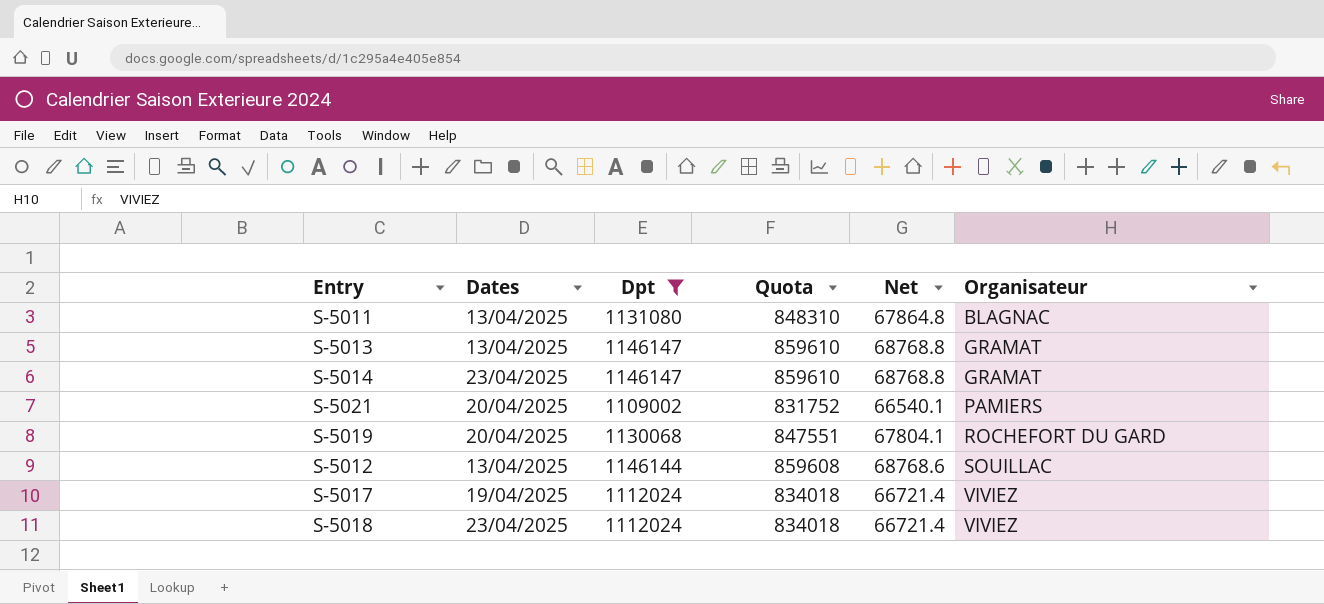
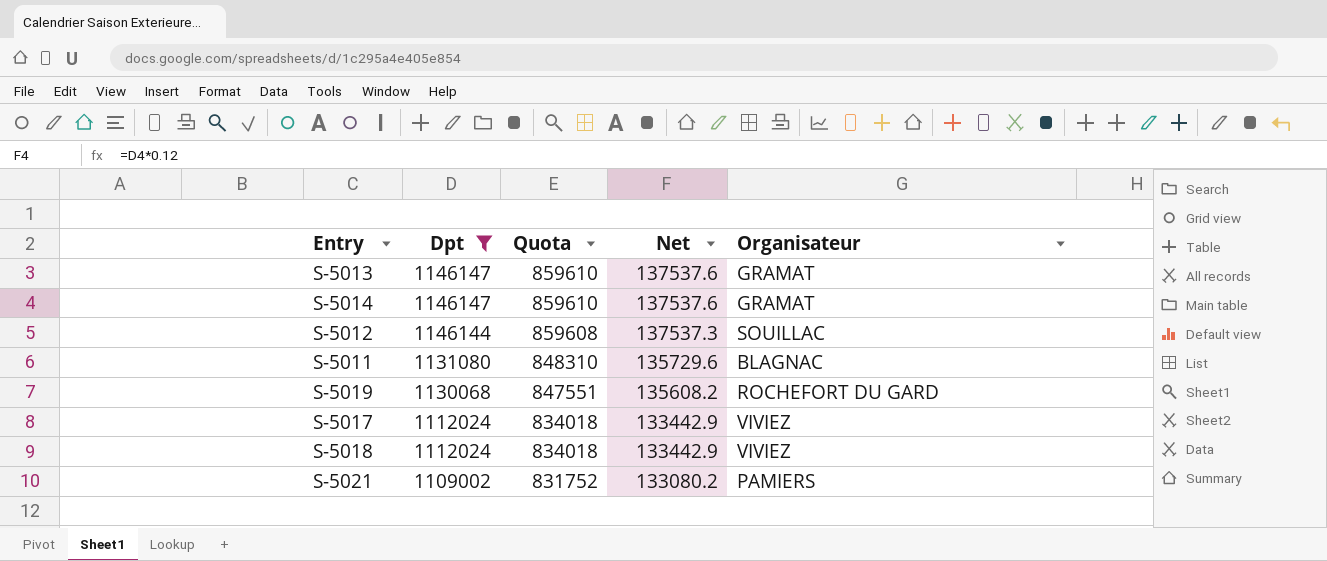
row order: Organisateur ascending -> Dpt descending
column Dates | position: 2 -> none
column Net | formula: [Dpt] * 0.06 -> [Dpt] * 0.12

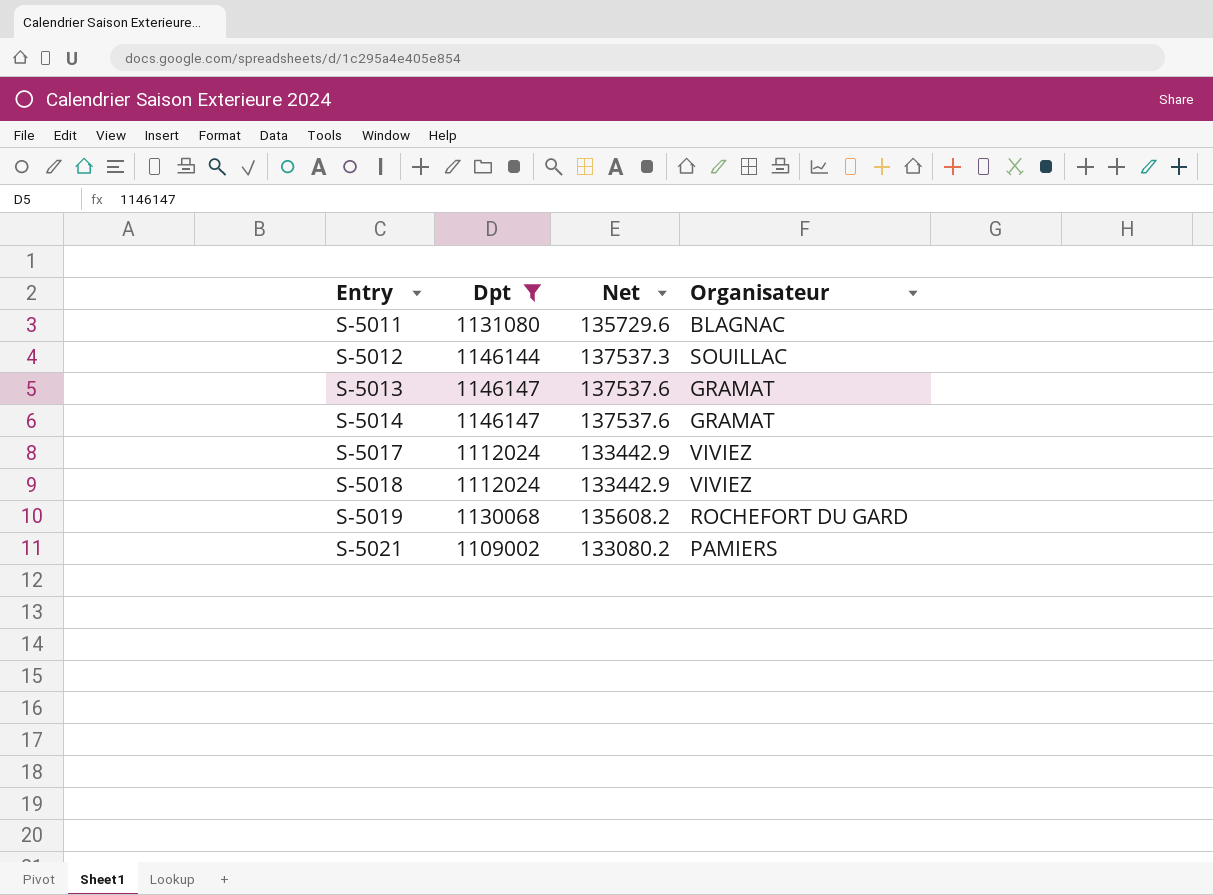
row order: Dpt descending -> Entry ascending
column Quota | formula: [Dpt] * 0.75 -> none

